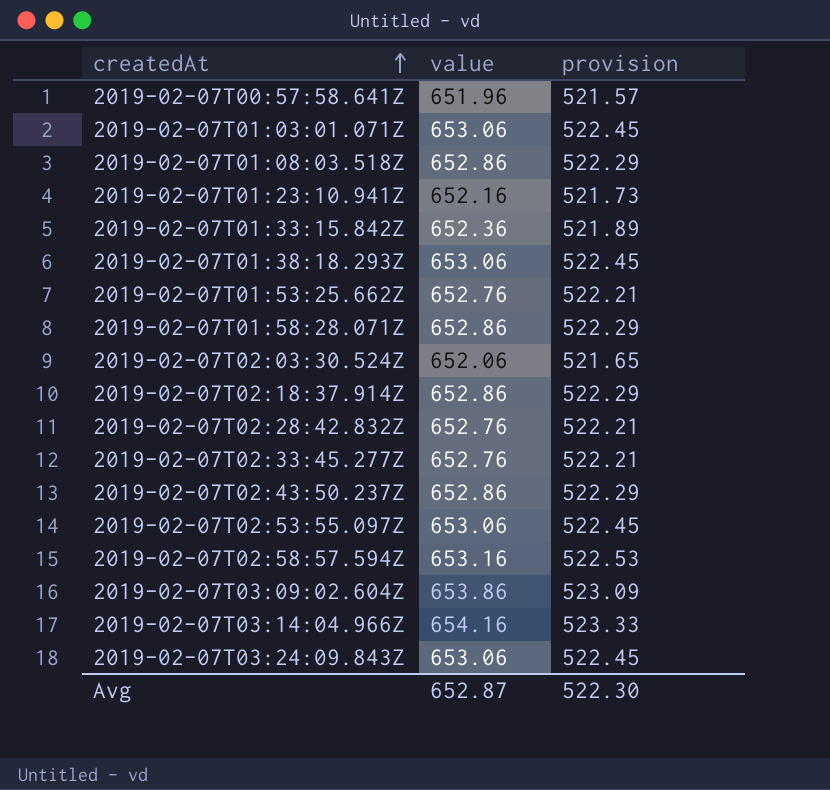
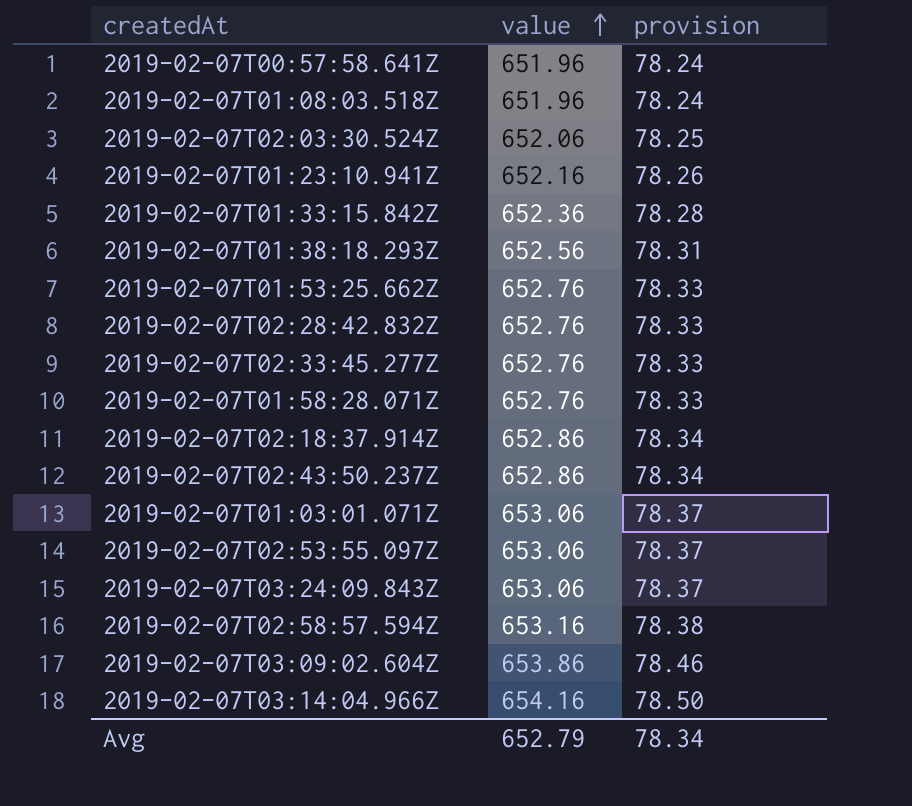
row order: createdAt ascending -> value ascending
column provision | formula: [value] * 0.8 -> [value] * 0.12
2019-02-07T01:08:03.518Z | value: 652.86 -> 651.96
2019-02-07T01:38:18.293Z | value: 653.06 -> 652.56
2019-02-07T01:58:28.071Z | value: 652.86 -> 652.76
Avg | value: 652.87 -> 652.79
Avg | provision: 522.30 -> 78.34

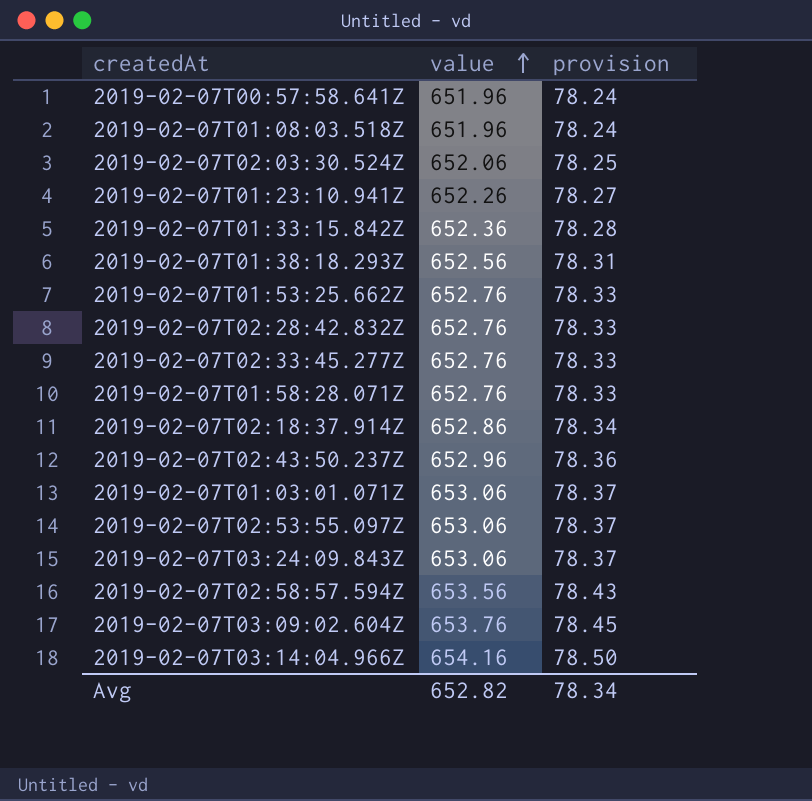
2019-02-07T01:23:10.941Z | value: 652.16 -> 652.26
2019-02-07T01:23:10.941Z | provision: 78.26 -> 78.27
2019-02-07T02:43:50.237Z | value: 652.86 -> 652.96
2019-02-07T02:43:50.237Z | provision: 78.34 -> 78.36
2019-02-07T02:58:57.594Z | value: 653.16 -> 653.56
2019-02-07T02:58:57.594Z | provision: 78.38 -> 78.43
2019-02-07T03:09:02.604Z | value: 653.86 -> 653.76
2019-02-07T03:09:02.604Z | provision: 78.46 -> 78.45
Avg | value: 652.79 -> 652.82

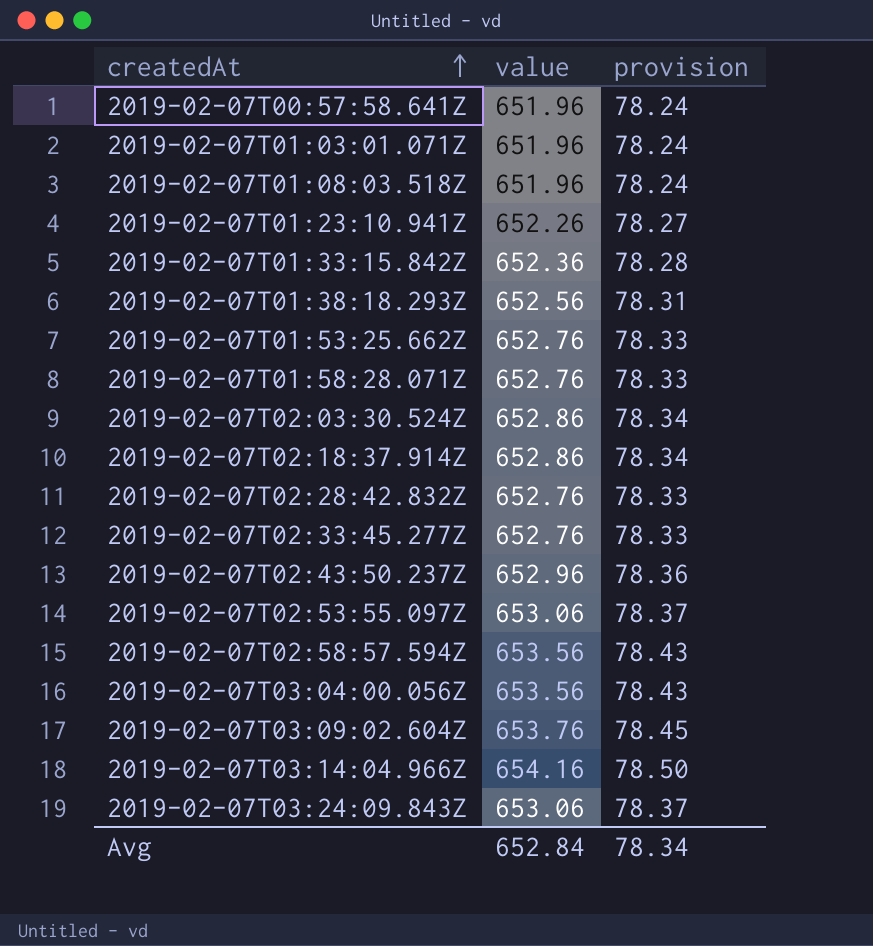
row order: value ascending -> createdAt ascending
2019-02-07T01:03:01.071Z | value: 653.06 -> 651.96
2019-02-07T01:03:01.071Z | provision: 78.37 -> 78.24
2019-02-07T02:03:30.524Z | value: 652.06 -> 652.86
2019-02-07T02:03:30.524Z | provision: 78.25 -> 78.34
row 2019-02-07T03:04:00.056Z: none -> 653.56 | 78.43
Avg | value: 652.82 -> 652.84

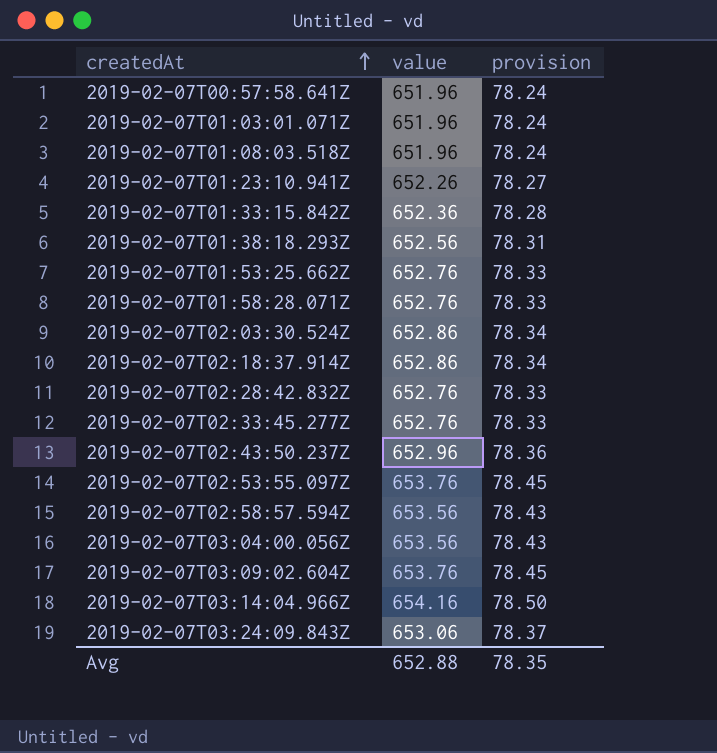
2019-02-07T02:53:55.097Z | value: 653.06 -> 653.76
2019-02-07T02:53:55.097Z | provision: 78.37 -> 78.45
Avg | value: 652.84 -> 652.88
Avg | provision: 78.34 -> 78.35

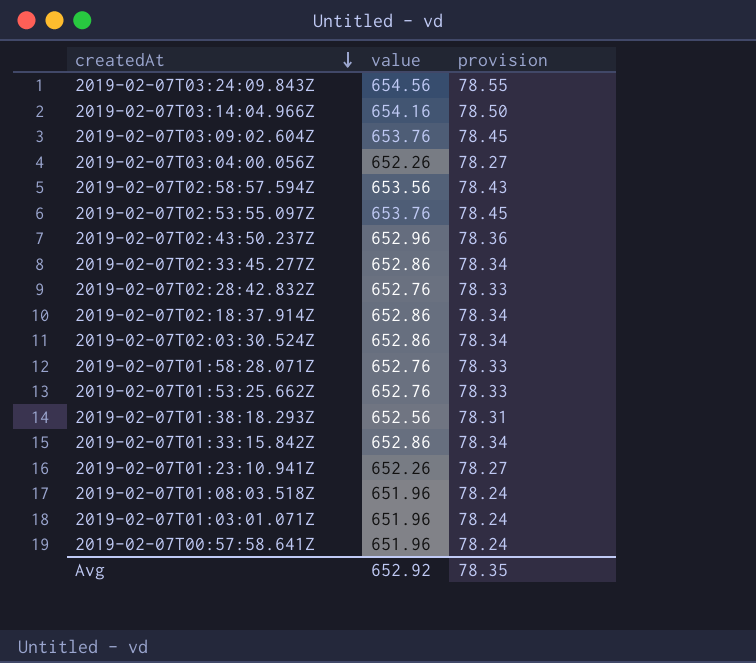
row order: createdAt ascending -> createdAt descending
2019-02-07T03:24:09.843Z | value: 653.06 -> 654.56
2019-02-07T03:24:09.843Z | provision: 78.37 -> 78.55
2019-02-07T03:04:00.056Z | value: 653.56 -> 652.26
2019-02-07T03:04:00.056Z | provision: 78.43 -> 78.27
2019-02-07T02:33:45.277Z | value: 652.76 -> 652.86
2019-02-07T02:33:45.277Z | provision: 78.33 -> 78.34
2019-02-07T01:33:15.842Z | value: 652.36 -> 652.86
2019-02-07T01:33:15.842Z | provision: 78.28 -> 78.34
Avg | value: 652.88 -> 652.92

